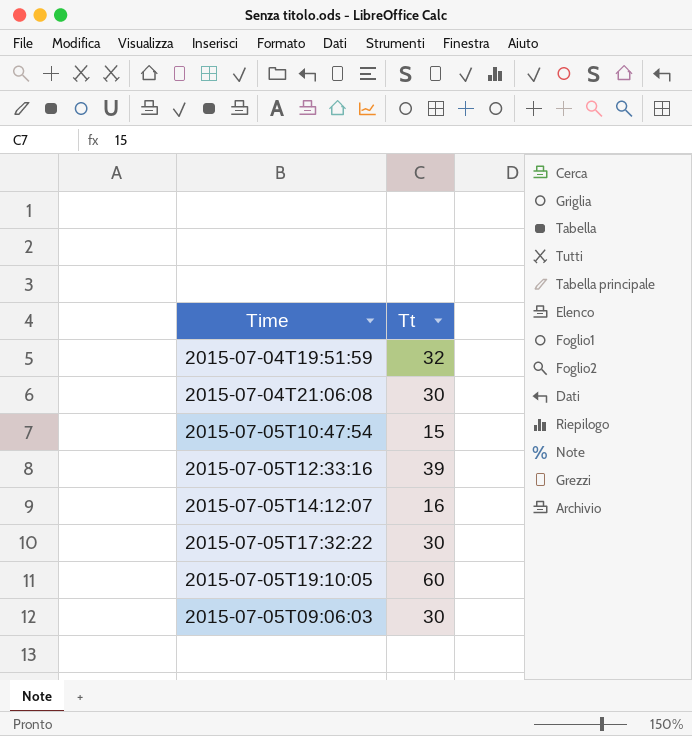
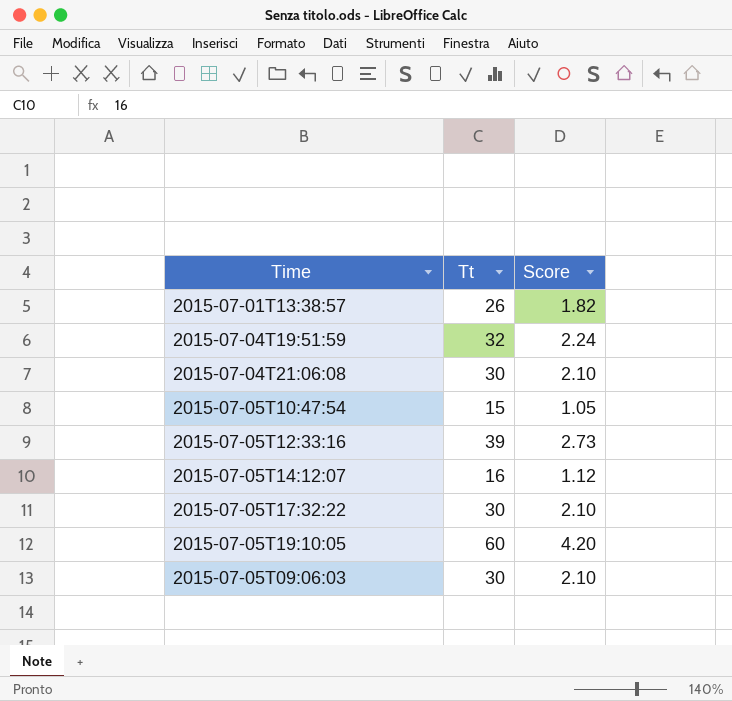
column Score | formula: none -> [Tt] * 0.07
row 2015-07-01T13:38:57: none -> 26 | 1.82

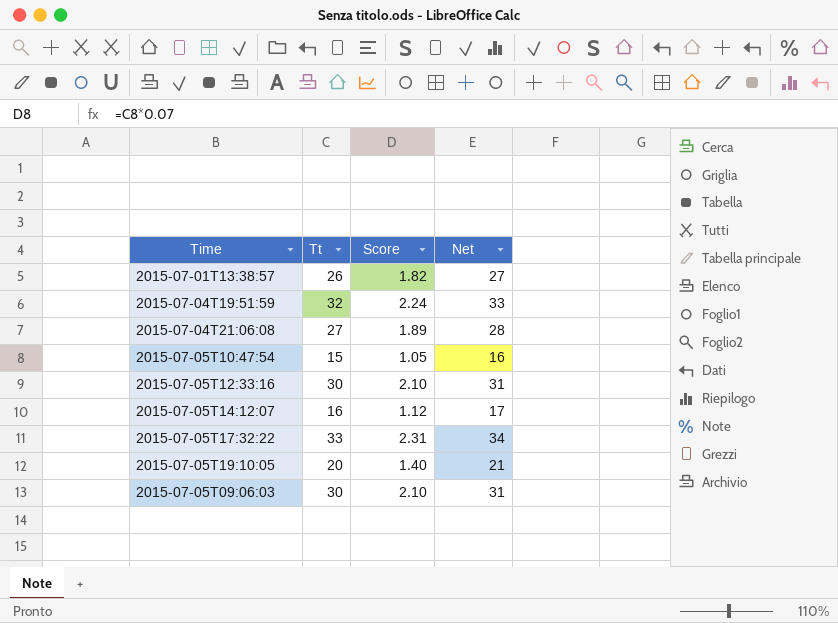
column Net | formula: none -> [Tt] + 1
2015-07-04T21:06:08 | Tt: 30 -> 27
2015-07-04T21:06:08 | Score: 2.10 -> 1.89
2015-07-05T12:33:16 | Tt: 39 -> 30
2015-07-05T12:33:16 | Score: 2.73 -> 2.10
2015-07-05T17:32:22 | Tt: 30 -> 33
2015-07-05T17:32:22 | Score: 2.10 -> 2.31
2015-07-05T19:10:05 | Tt: 60 -> 20
2015-07-05T19:10:05 | Score: 4.20 -> 1.40

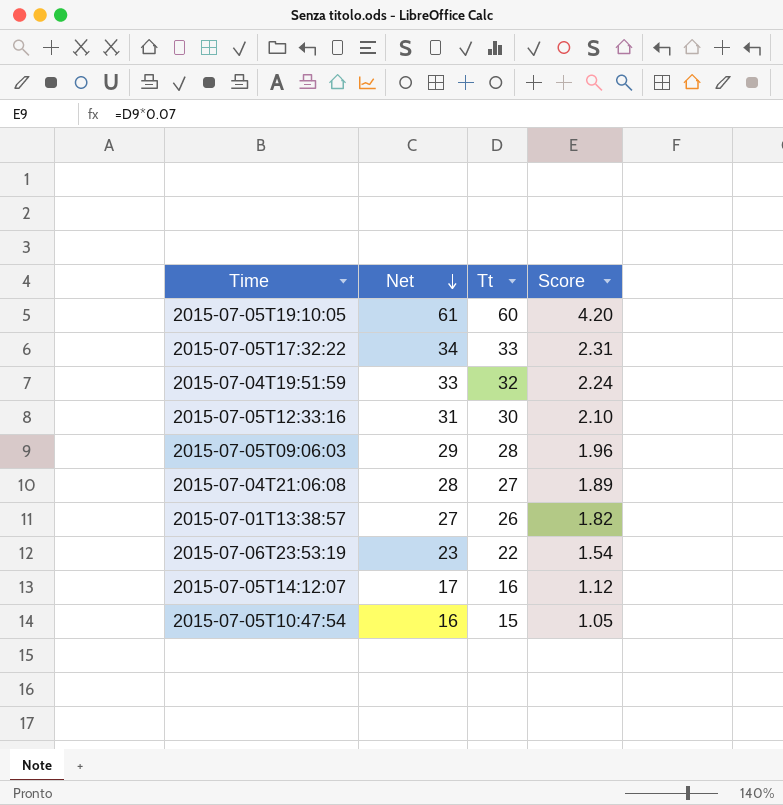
row order: none -> Net descending
column Net | position: 4 -> 2
2015-07-05T19:10:05 | Net: 21 -> 61
2015-07-05T19:10:05 | Tt: 20 -> 60
2015-07-05T19:10:05 | Score: 1.40 -> 4.20
2015-07-05T09:06:03 | Net: 31 -> 29
2015-07-05T09:06:03 | Tt: 30 -> 28
2015-07-05T09:06:03 | Score: 2.10 -> 1.96
row 2015-07-06T23:53:19: none -> 23 | 22 | 1.54

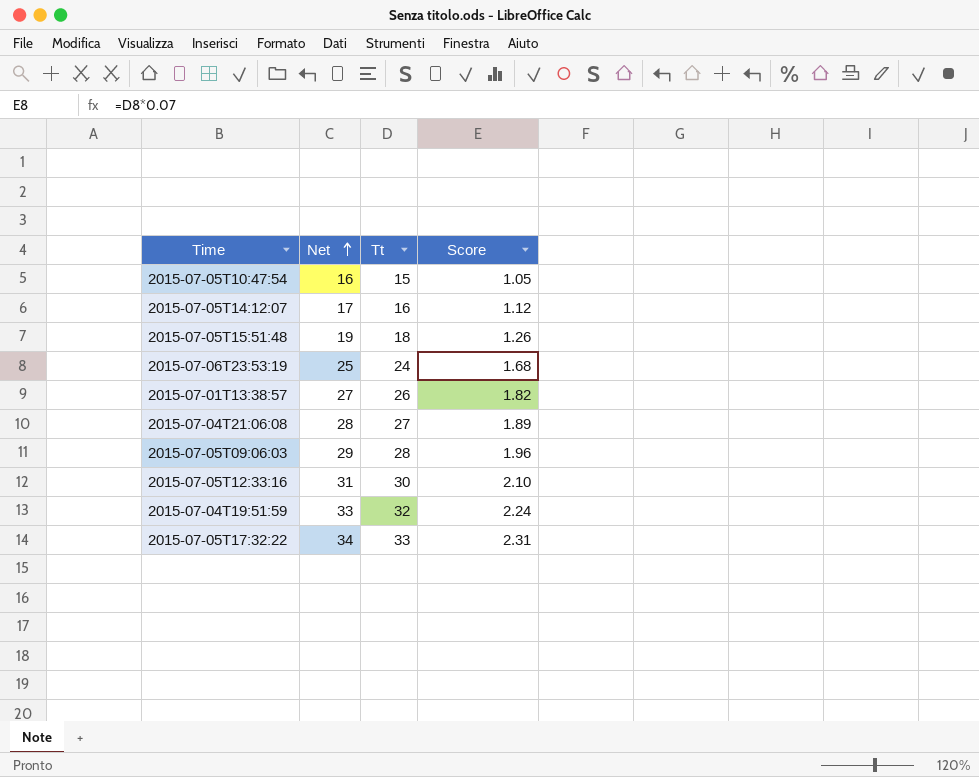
row order: Net descending -> Net ascending
row 2015-07-05T19:10:05: 61 | 60 | 4.20 -> none
row 2015-07-05T15:51:48: none -> 19 | 18 | 1.26
2015-07-06T23:53:19 | Net: 23 -> 25
2015-07-06T23:53:19 | Tt: 22 -> 24
2015-07-06T23:53:19 | Score: 1.54 -> 1.68

